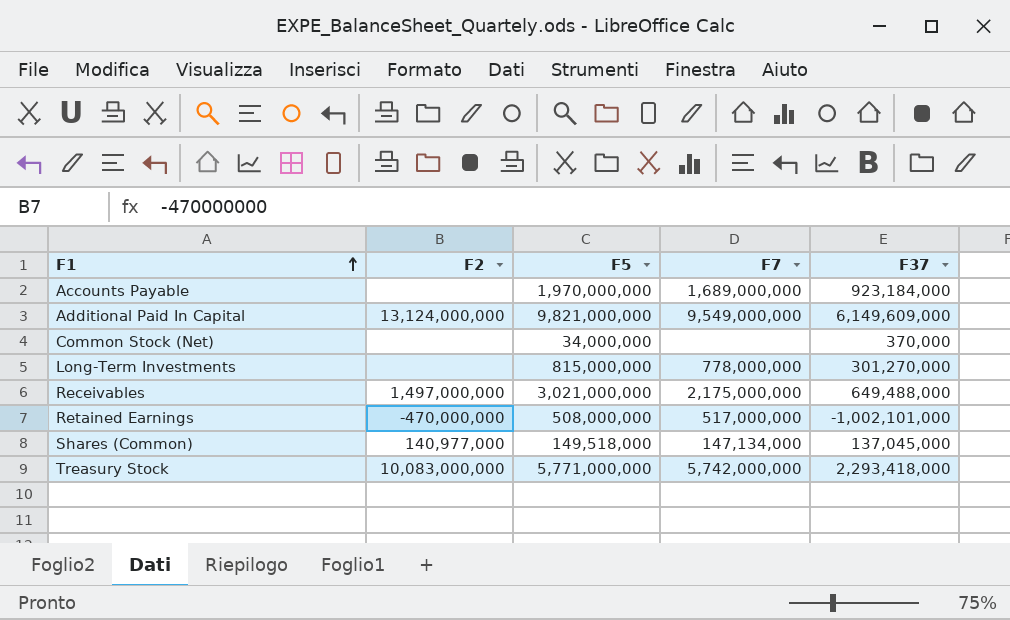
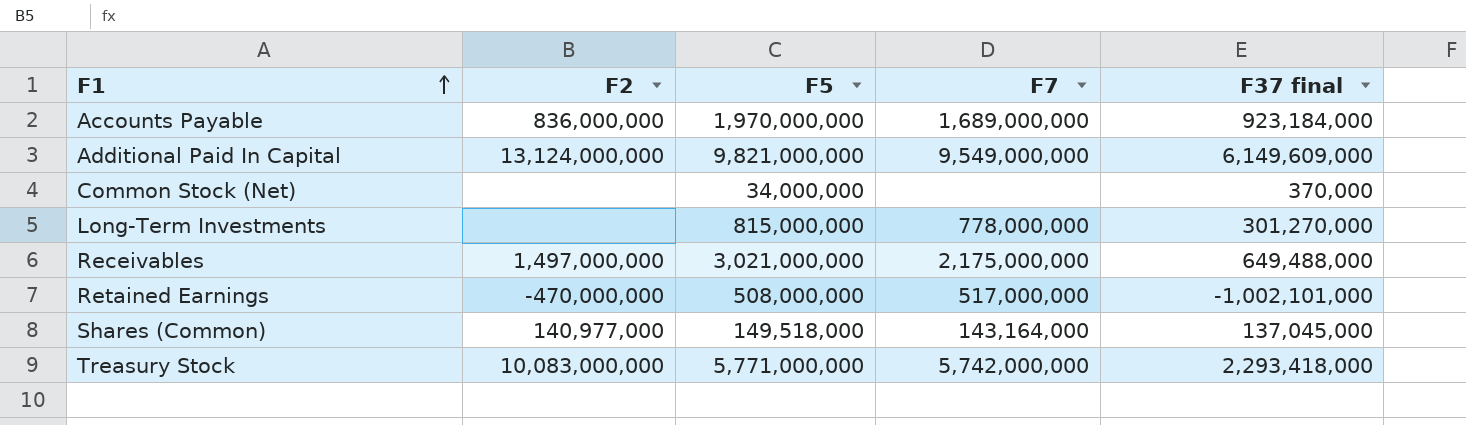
column name: F37 -> F37 final
Accounts Payable | F2: none -> 836,000,000
Shares (Common) | F7: 147,134,000 -> 143,164,000

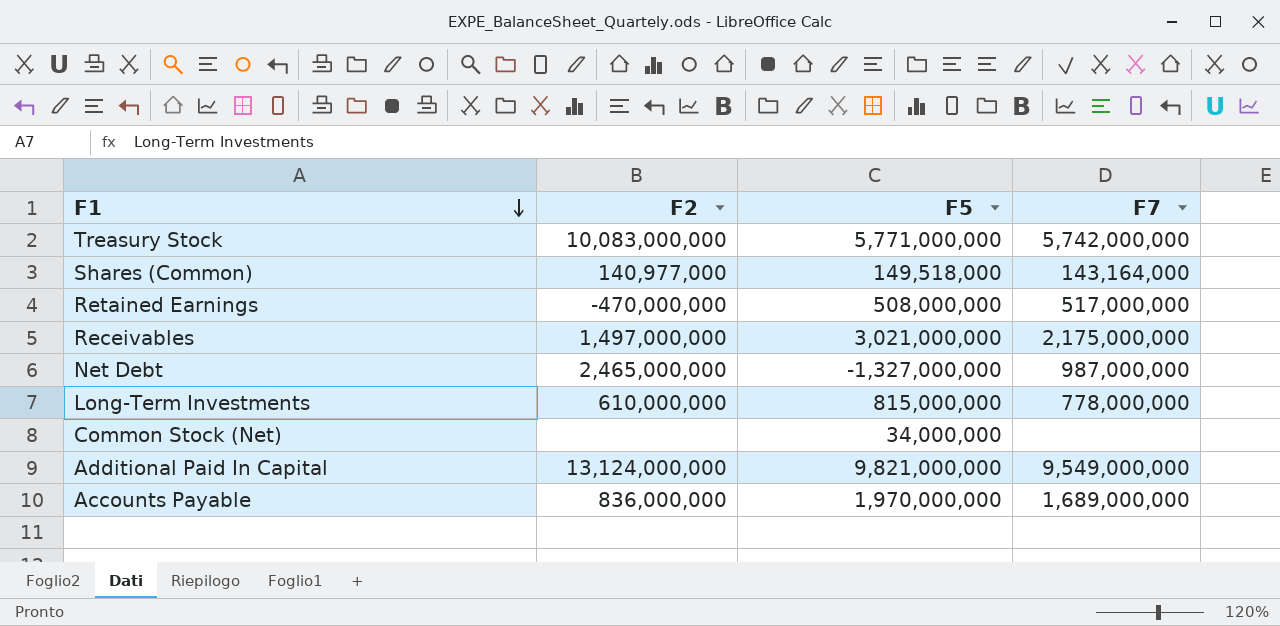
row order: F1 ascending -> F1 descending
column F37 final | position: 5 -> none
row Net Debt: none -> 2,465,000,000 | -1,327,000,000 | 987,000,000
Long-Term Investments | F2: none -> 610,000,000

